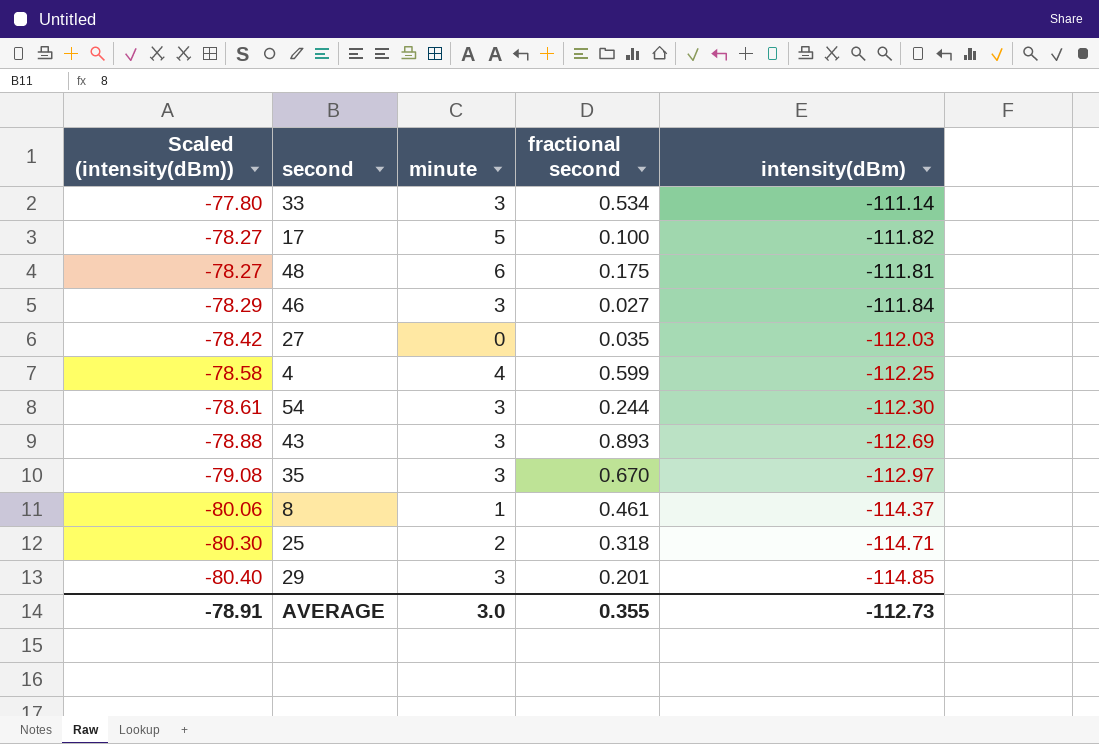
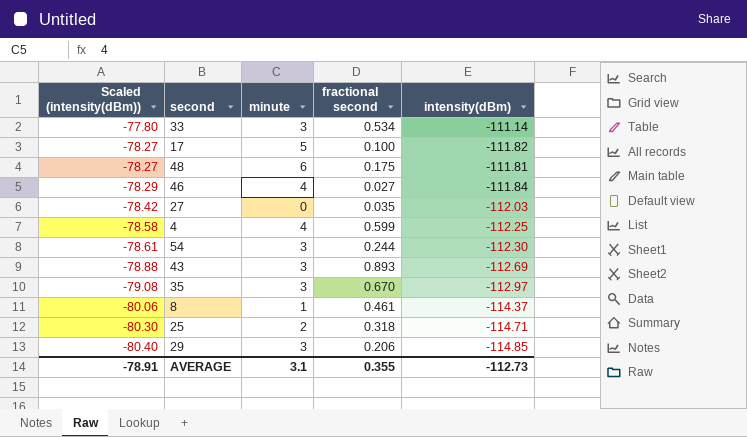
46 | minute: 3 -> 4
29 | fractional second: 0.201 -> 0.206
AVERAGE | minute: 3.0 -> 3.1

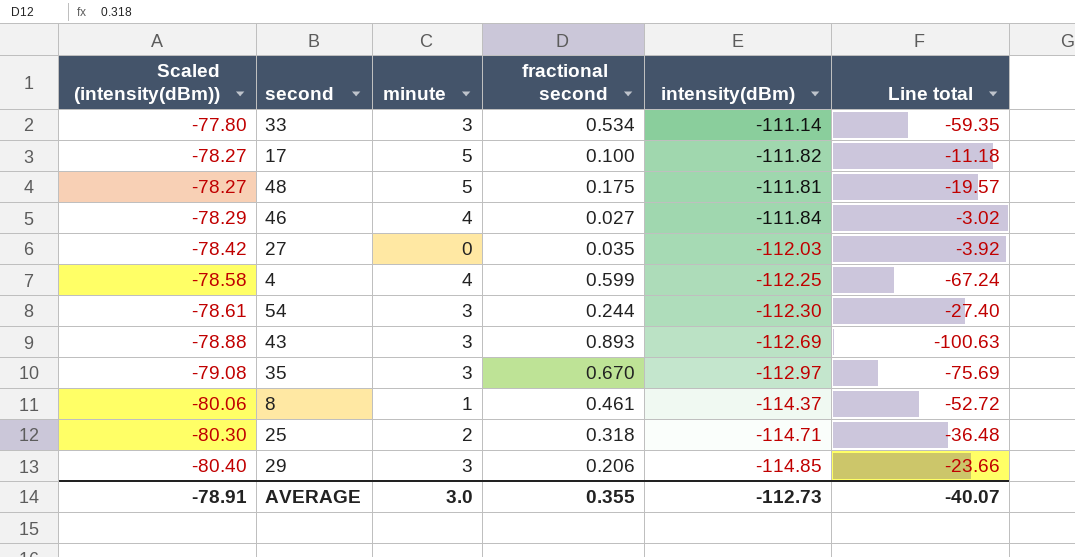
column Line total | formula: none -> [fractional second] * [intensity(dBm)]
48 | minute: 6 -> 5
AVERAGE | minute: 3.1 -> 3.0

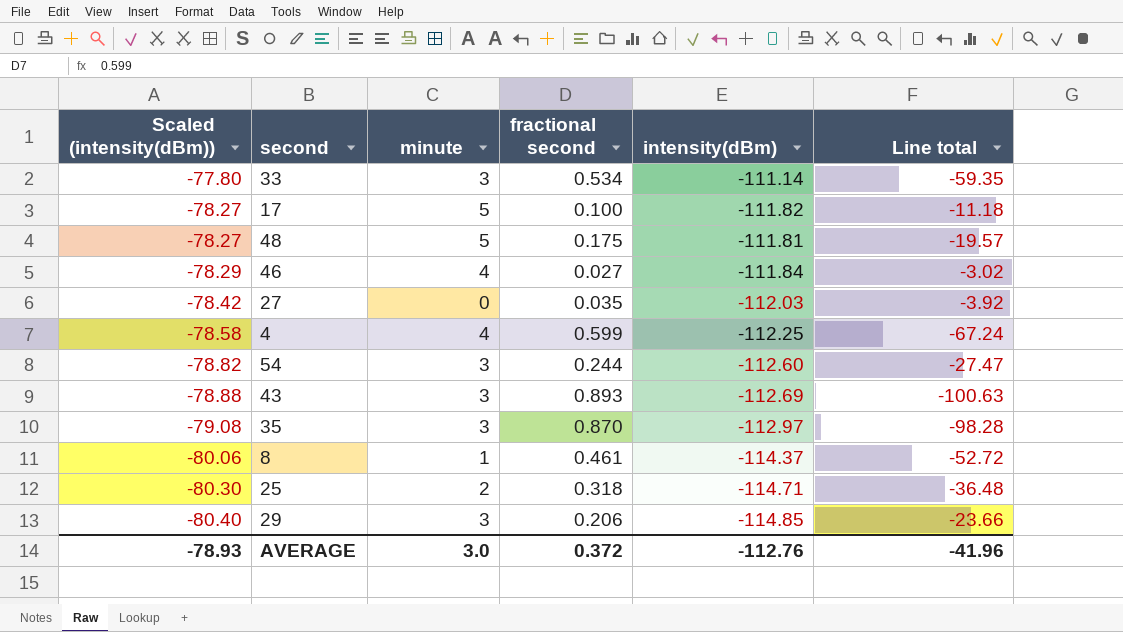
54 | Scaled (intensity(dBm)): -78.61 -> -78.82
54 | intensity(dBm): -112.30 -> -112.60
54 | Line total: -27.40 -> -27.47
35 | fractional second: 0.670 -> 0.870
35 | Line total: -75.69 -> -98.28
AVERAGE | Scaled (intensity(dBm)): -78.91 -> -78.93
AVERAGE | fractional second: 0.355 -> 0.372
AVERAGE | intensity(dBm): -112.73 -> -112.76
AVERAGE | Line total: -40.07 -> -41.96

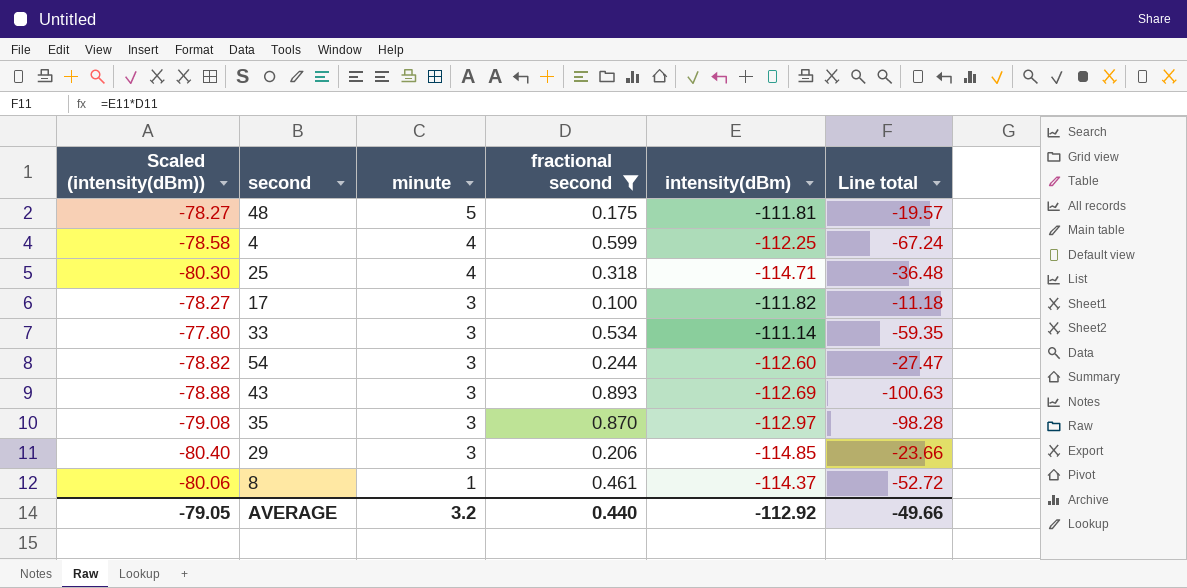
filter: none -> fractional second >= 0.100
row order: Scaled (intensity(dBm)) descending -> minute descending
25 | minute: 2 -> 4
17 | minute: 5 -> 3
AVERAGE | Scaled (intensity(dBm)): -78.93 -> -79.05
AVERAGE | minute: 3.0 -> 3.2
AVERAGE | fractional second: 0.372 -> 0.440
AVERAGE | intensity(dBm): -112.76 -> -112.92
AVERAGE | Line total: -41.96 -> -49.66

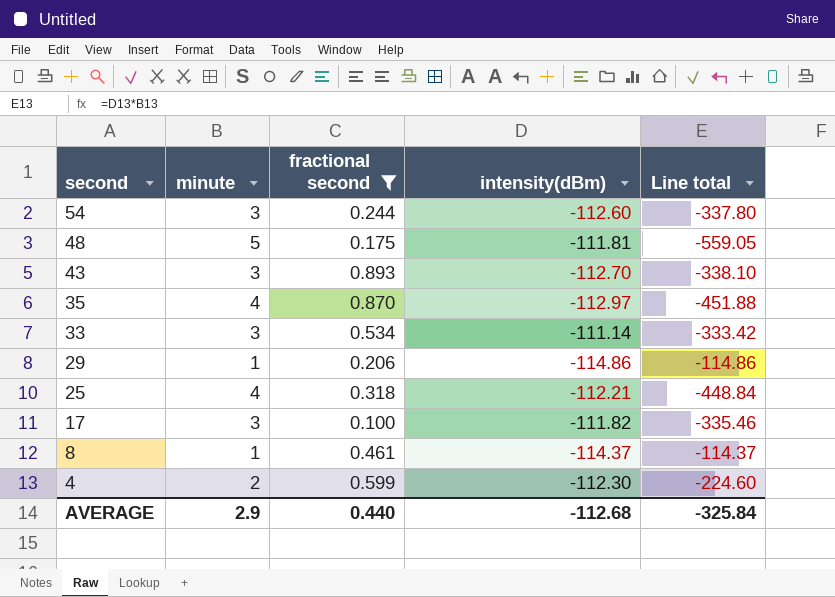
row order: minute descending -> second descending
column Scaled (intensity(dBm)) | formula: [intensity(dBm)] * 0.7 -> none
column Line total | formula: [fractional second] * [intensity(dBm)] -> [minute] * [intensity(dBm)]
43 | intensity(dBm): -112.69 -> -112.70
35 | minute: 3 -> 4
29 | minute: 3 -> 1
29 | intensity(dBm): -114.85 -> -114.86
25 | intensity(dBm): -114.71 -> -112.21
4 | minute: 4 -> 2
4 | intensity(dBm): -112.25 -> -112.30
AVERAGE | minute: 3.2 -> 2.9
AVERAGE | intensity(dBm): -112.92 -> -112.68
AVERAGE | Line total: -49.66 -> -325.84

